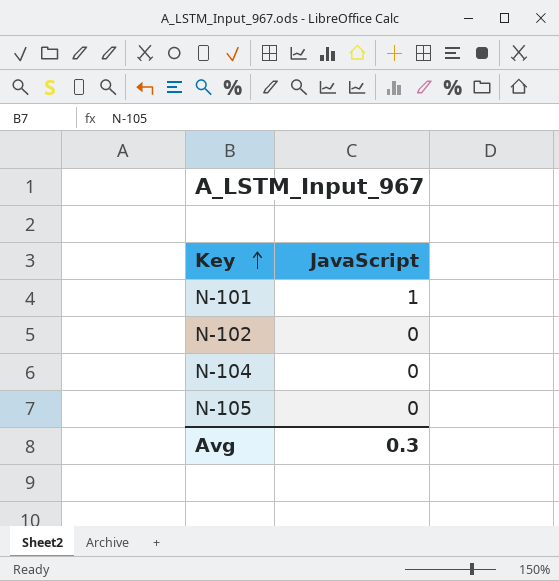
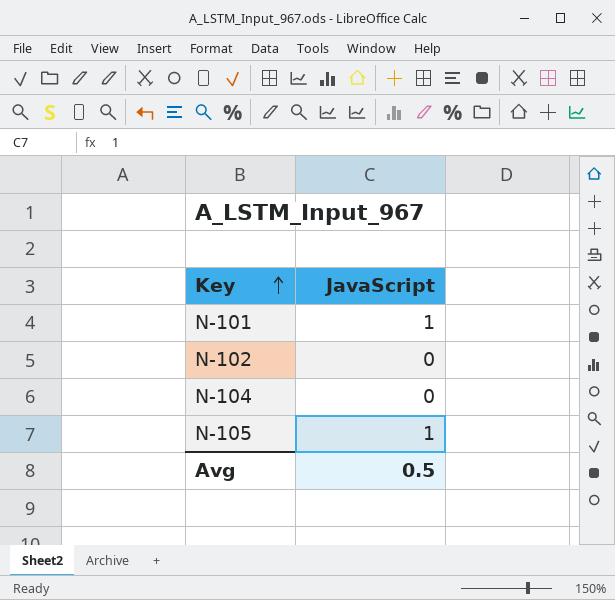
N-105 | JavaScript: 0 -> 1
Avg | JavaScript: 0.3 -> 0.5

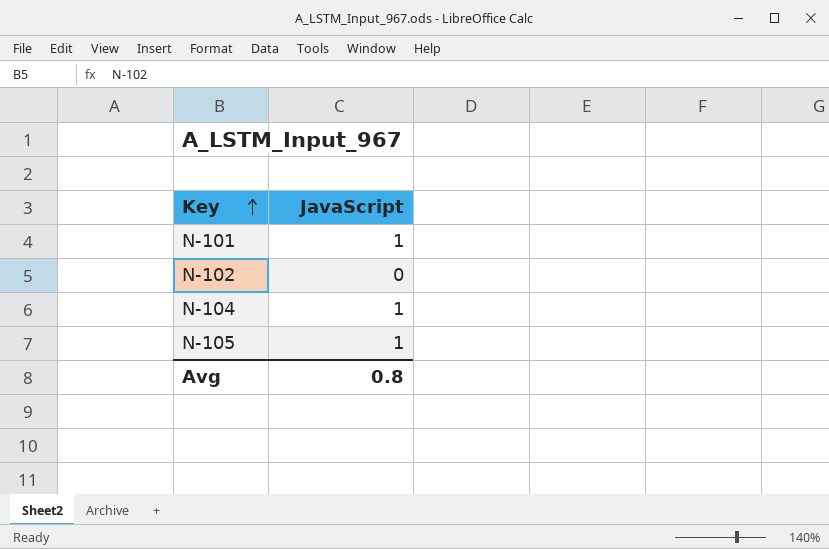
N-104 | JavaScript: 0 -> 1
Avg | JavaScript: 0.5 -> 0.8

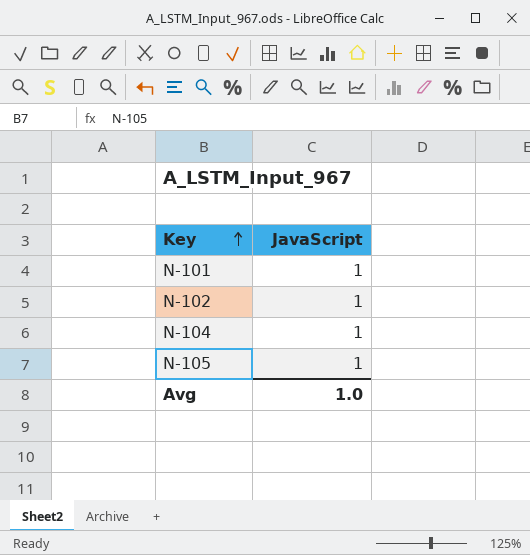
N-102 | JavaScript: 0 -> 1
Avg | JavaScript: 0.8 -> 1.0

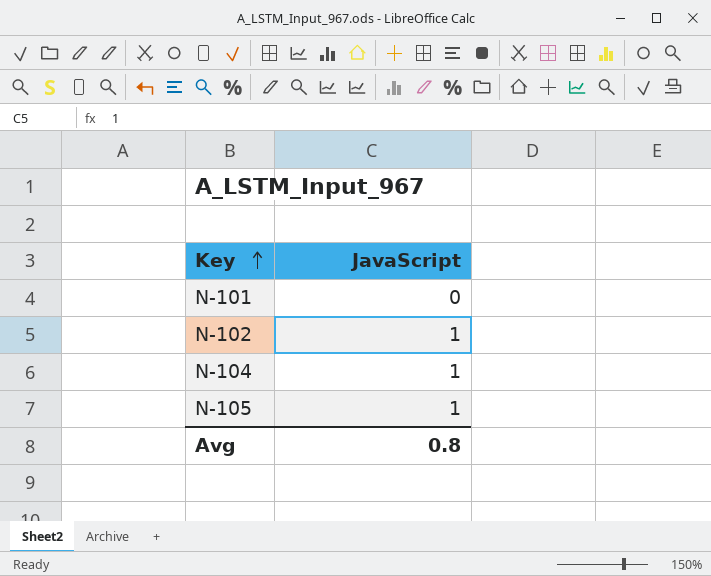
N-101 | JavaScript: 1 -> 0
Avg | JavaScript: 1.0 -> 0.8

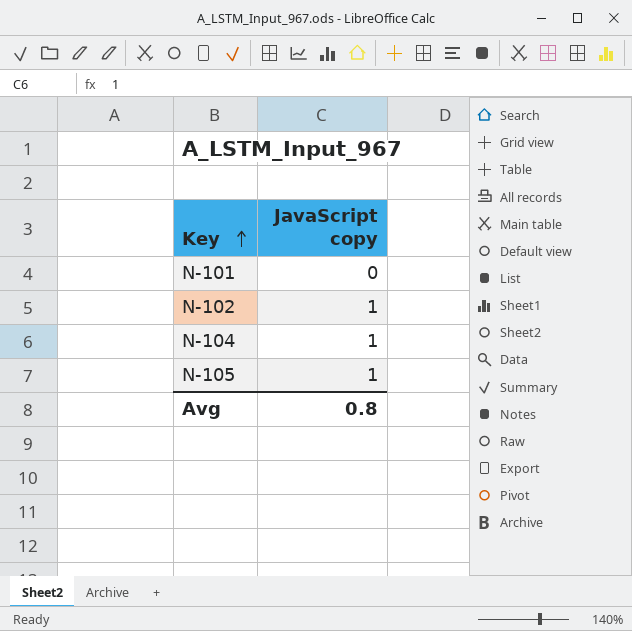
column name: JavaScript -> JavaScript copy

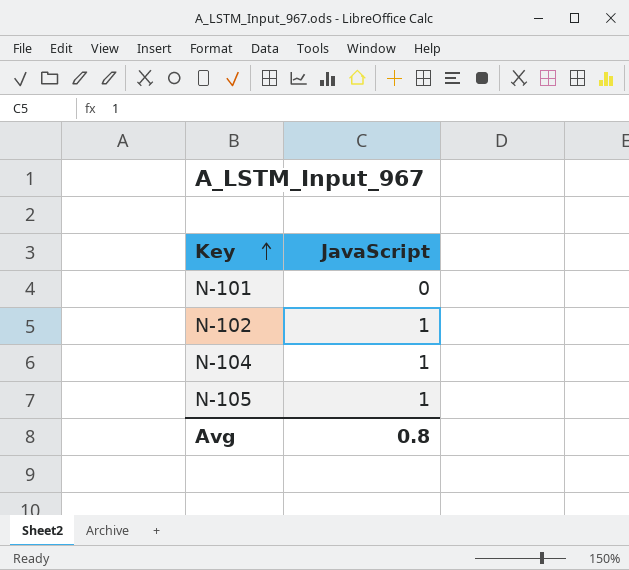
column name: JavaScript copy -> JavaScript

